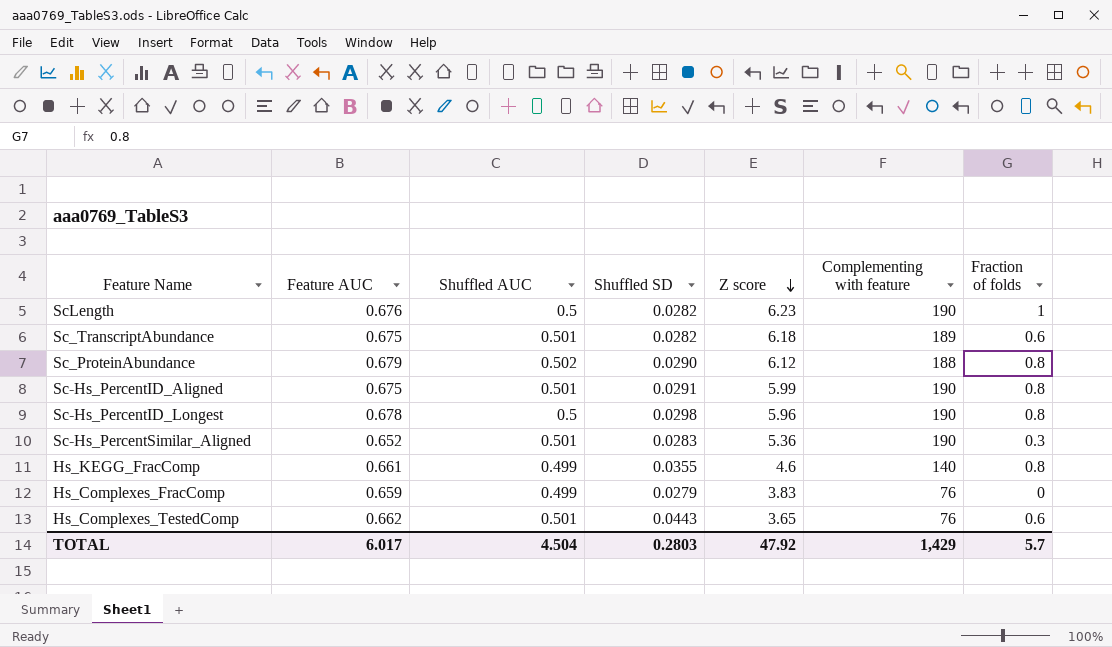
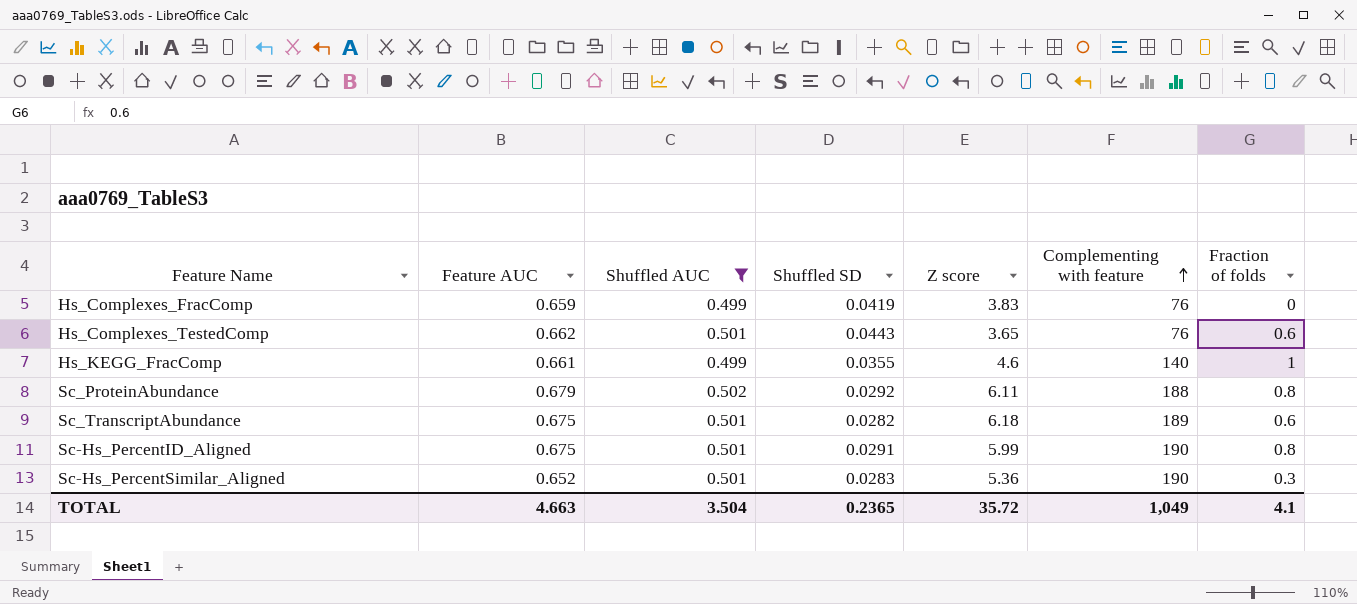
filter: none -> Shuffled AUC != 0.5
row order: Z score descending -> Complementing with feature ascending
Hs_Complexes_FracComp | Shuffled SD: 0.0279 -> 0.0419
Hs_KEGG_FracComp | Fraction of folds: 0.8 -> 1
Sc_ProteinAbundance | Shuffled SD: 0.0290 -> 0.0292
Sc_ProteinAbundance | Z score: 6.12 -> 6.11
TOTAL | Feature AUC: 6.017 -> 4.663
TOTAL | Shuffled AUC: 4.504 -> 3.504
TOTAL | Shuffled SD: 0.2803 -> 0.2365
TOTAL | Z score: 47.92 -> 35.72
TOTAL | Complementing with feature: 1,429 -> 1,049
TOTAL | Fraction of folds: 5.7 -> 4.1

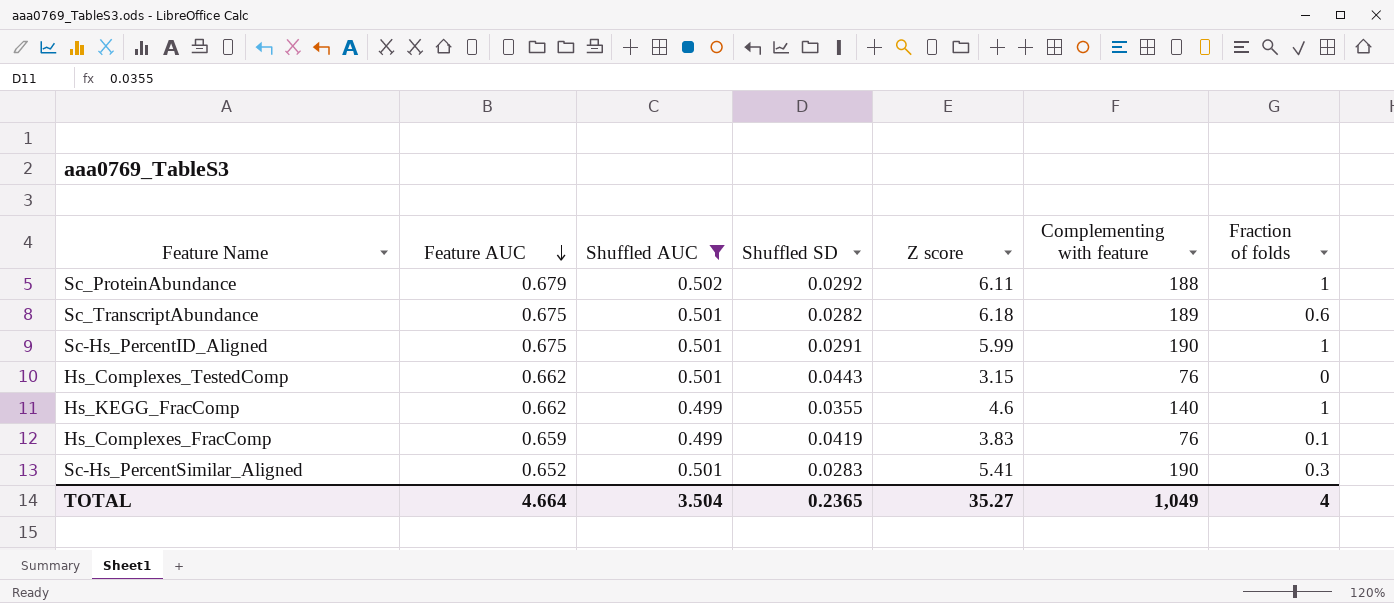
row order: Complementing with feature ascending -> Feature AUC descending
Sc_ProteinAbundance | Fraction of folds: 0.8 -> 1
Sc-Hs_PercentID_Aligned | Fraction of folds: 0.8 -> 1
Hs_Complexes_TestedComp | Z score: 3.65 -> 3.15
Hs_Complexes_TestedComp | Fraction of folds: 0.6 -> 0
Hs_KEGG_FracComp | Feature AUC: 0.661 -> 0.662
Hs_Complexes_FracComp | Fraction of folds: 0 -> 0.1
Sc-Hs_PercentSimilar_Aligned | Z score: 5.36 -> 5.41
TOTAL | Feature AUC: 4.663 -> 4.664
TOTAL | Z score: 35.72 -> 35.27
TOTAL | Fraction of folds: 4.1 -> 4

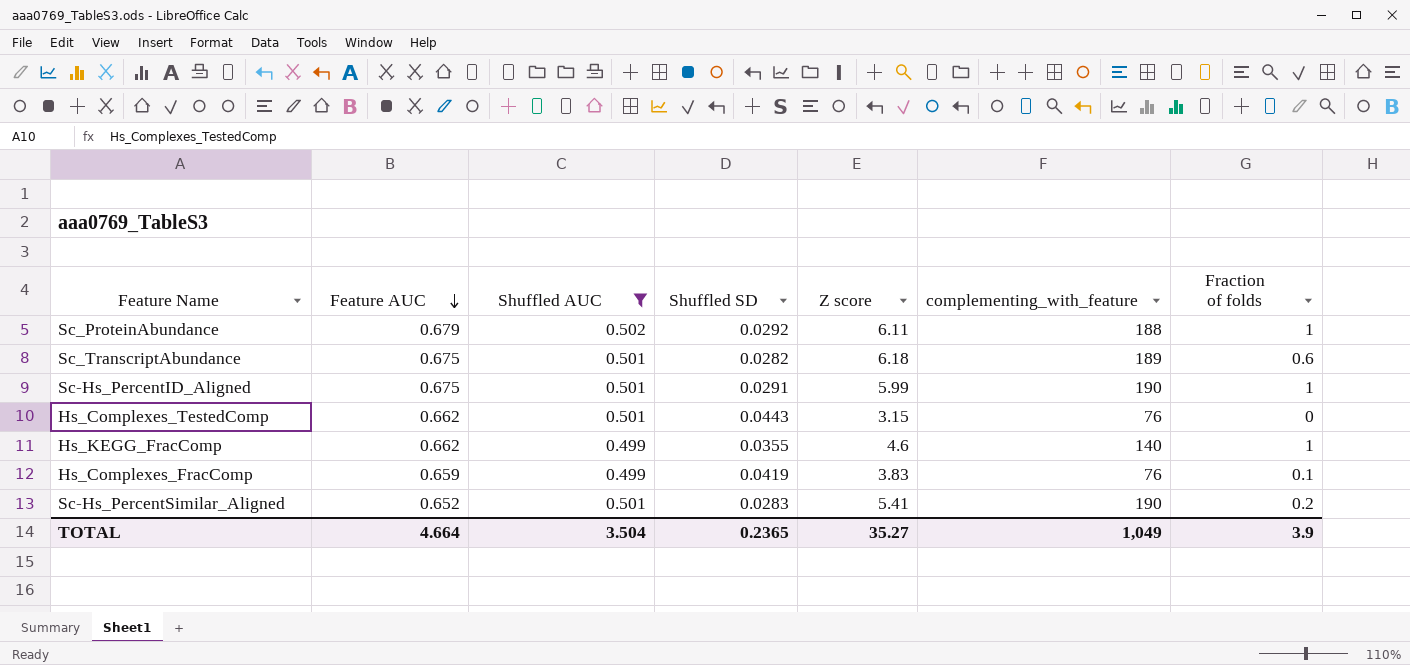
column name: Complementing with feature -> complementing_with_feature
Sc-Hs_PercentSimilar_Aligned | Fraction of folds: 0.3 -> 0.2
TOTAL | Fraction of folds: 4 -> 3.9

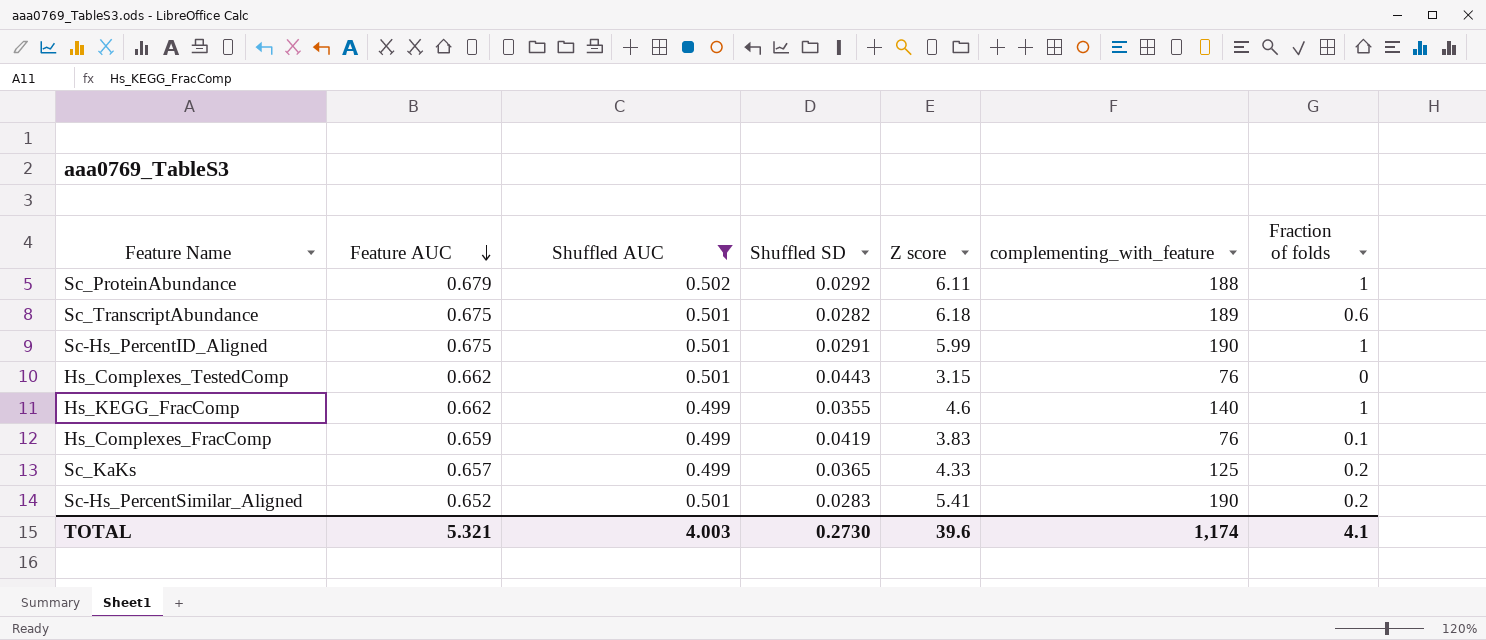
row Sc_KaKs: none -> 0.657 | 0.499 | 0.0365 | 4.33 | 125 | 0.2
TOTAL | Feature AUC: 4.664 -> 5.321
TOTAL | Shuffled AUC: 3.504 -> 4.003
TOTAL | Shuffled SD: 0.2365 -> 0.2730
TOTAL | Z score: 35.27 -> 39.6
TOTAL | complementing_with_feature: 1,049 -> 1,174
TOTAL | Fraction of folds: 3.9 -> 4.1

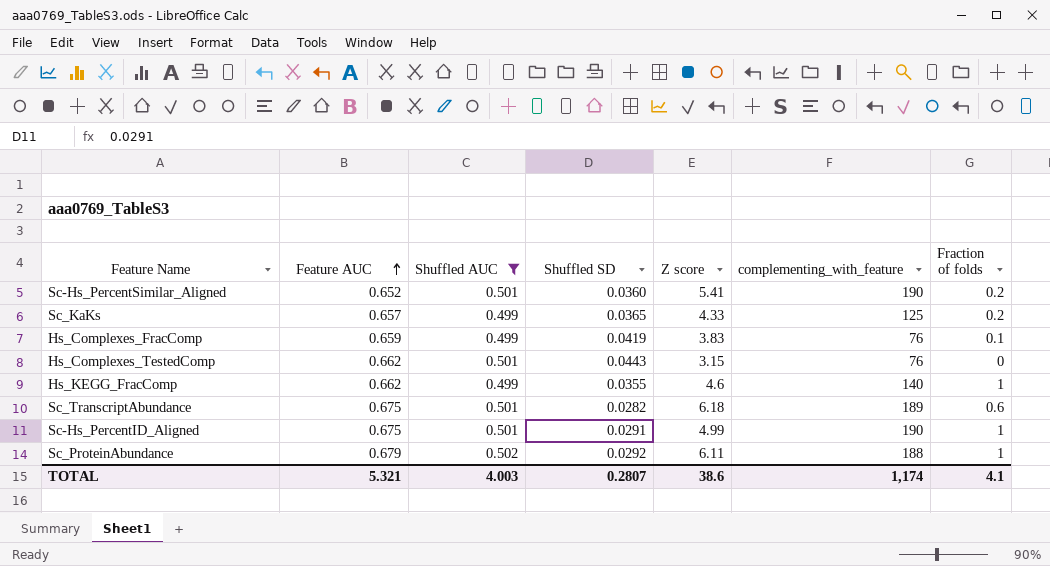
row order: Feature AUC descending -> Feature AUC ascending
Sc-Hs_PercentSimilar_Aligned | Shuffled SD: 0.0283 -> 0.0360
Sc-Hs_PercentID_Aligned | Z score: 5.99 -> 4.99
TOTAL | Shuffled SD: 0.2730 -> 0.2807
TOTAL | Z score: 39.6 -> 38.6

